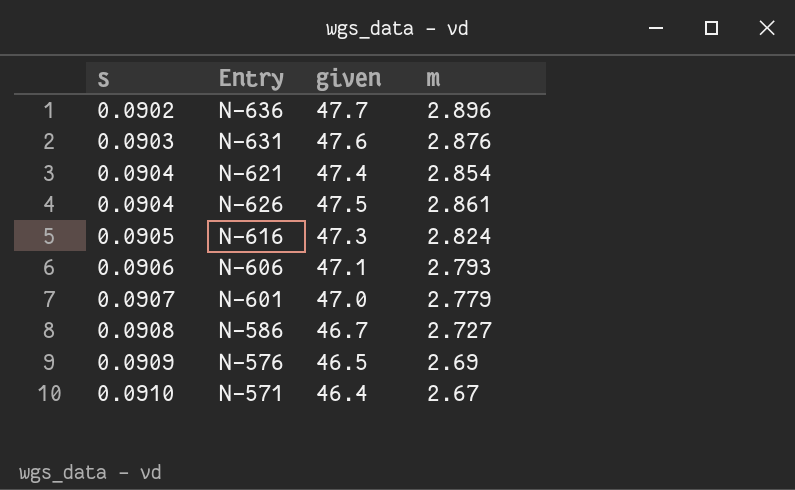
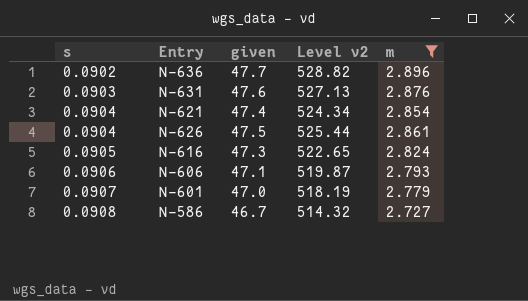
filter: none -> m >= 2.727
column Level v2 | formula: none -> [given] / [s]

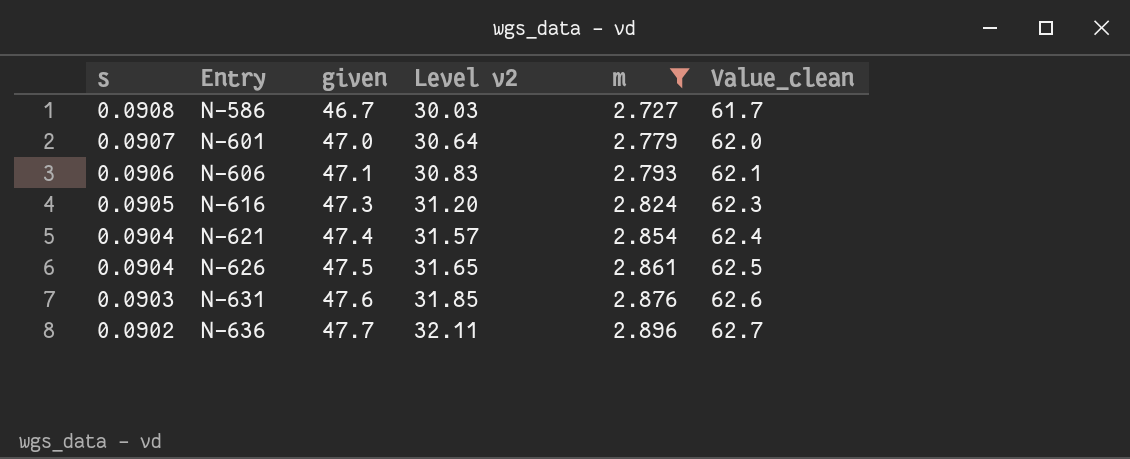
row order: s ascending -> s descending
column Level v2 | formula: [given] / [s] -> [m] / [s]
column Value_clean | formula: none -> [given] + 15

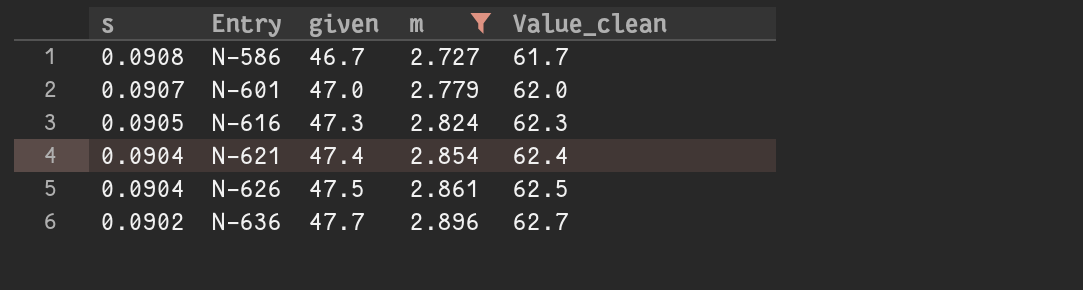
column Level v2 | formula: [m] / [s] -> none
row N-606: 0.0906 | 47.1 | 30.83 | 2.793 | 62.1 -> none
row N-631: 0.0903 | 47.6 | 31.85 | 2.876 | 62.6 -> none

